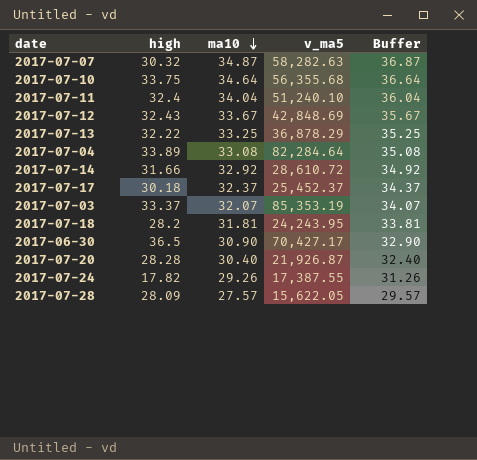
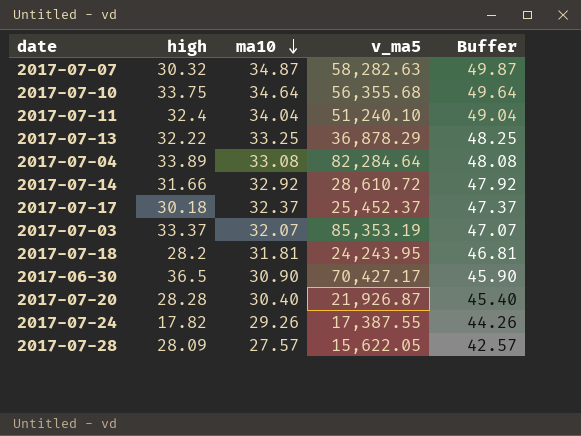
column Buffer | formula: [ma10] + 2 -> [ma10] + 15
row 2017-07-12: 32.43 | 33.67 | 42,848.69 | 35.67 -> none

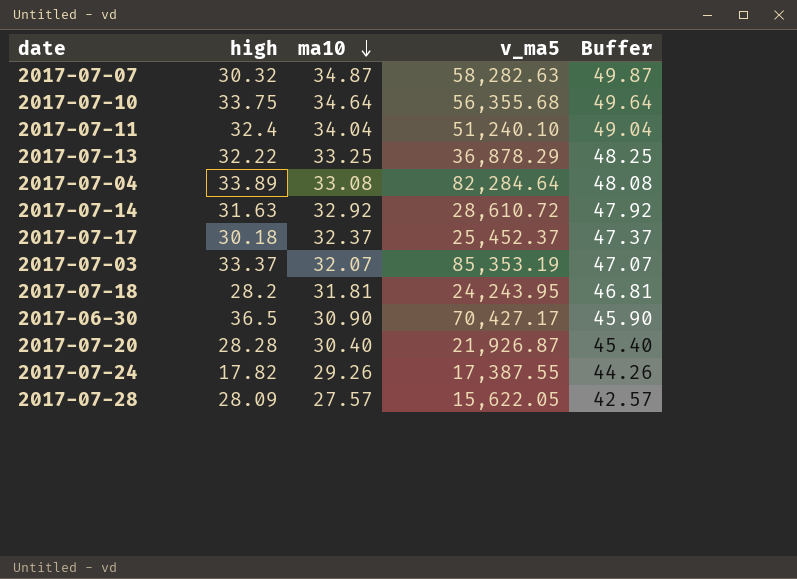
2017-07-14 | high: 31.66 -> 31.63

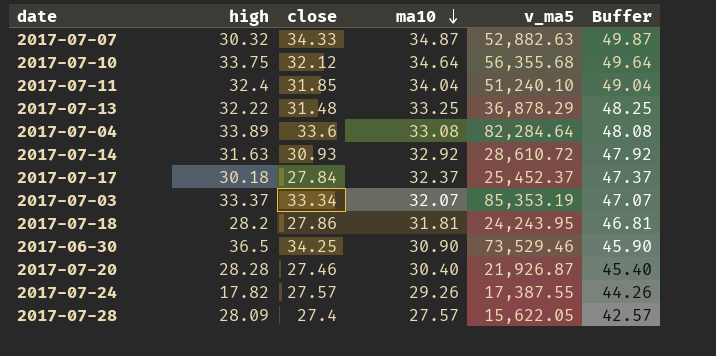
column close | position: none -> 3
2017-07-07 | v_ma5: 58,282.63 -> 52,882.63
2017-06-30 | v_ma5: 70,427.17 -> 73,529.46

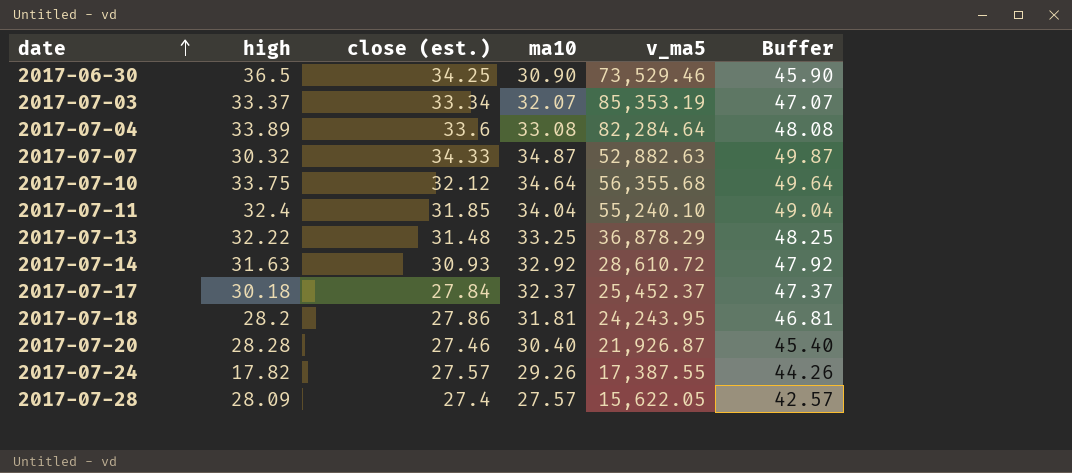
row order: ma10 descending -> date ascending
column name: close -> close (est.)
2017-07-11 | v_ma5: 51,240.10 -> 55,240.10

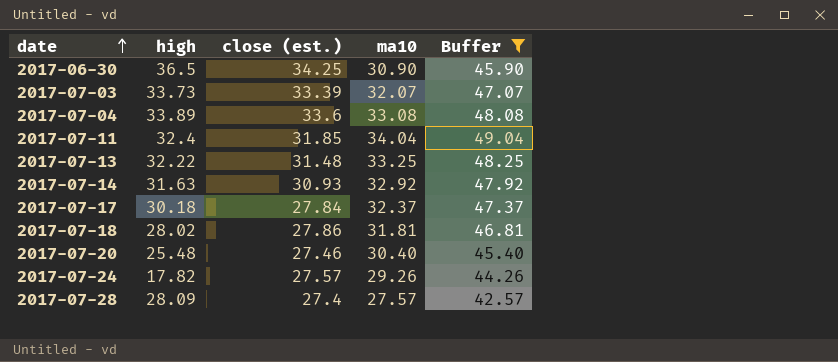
filter: none -> Buffer <= 49.04
column v_ma5 | position: 5 -> none
2017-07-03 | high: 33.37 -> 33.73
2017-07-03 | close (est.): 33.34 -> 33.39
2017-07-18 | high: 28.2 -> 28.02
2017-07-20 | high: 28.28 -> 25.48

